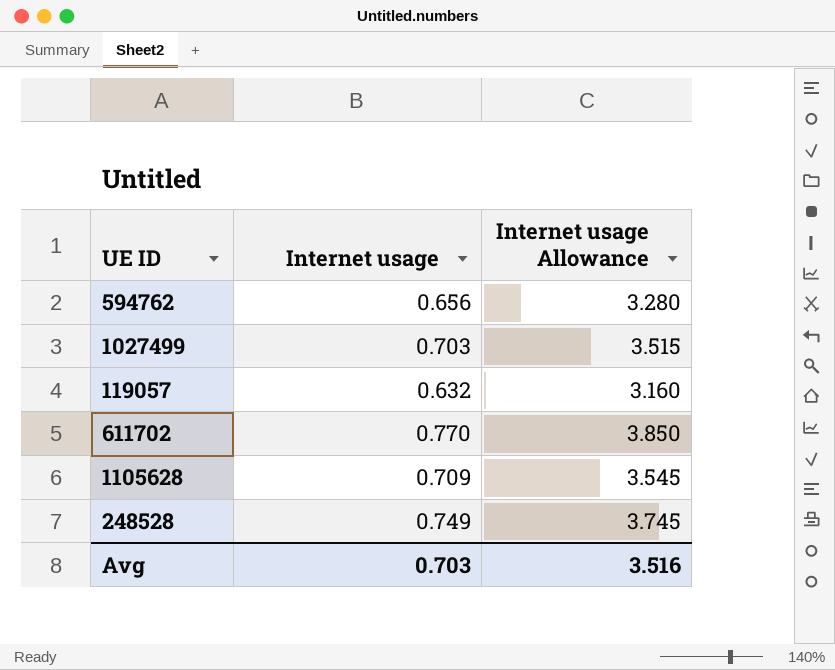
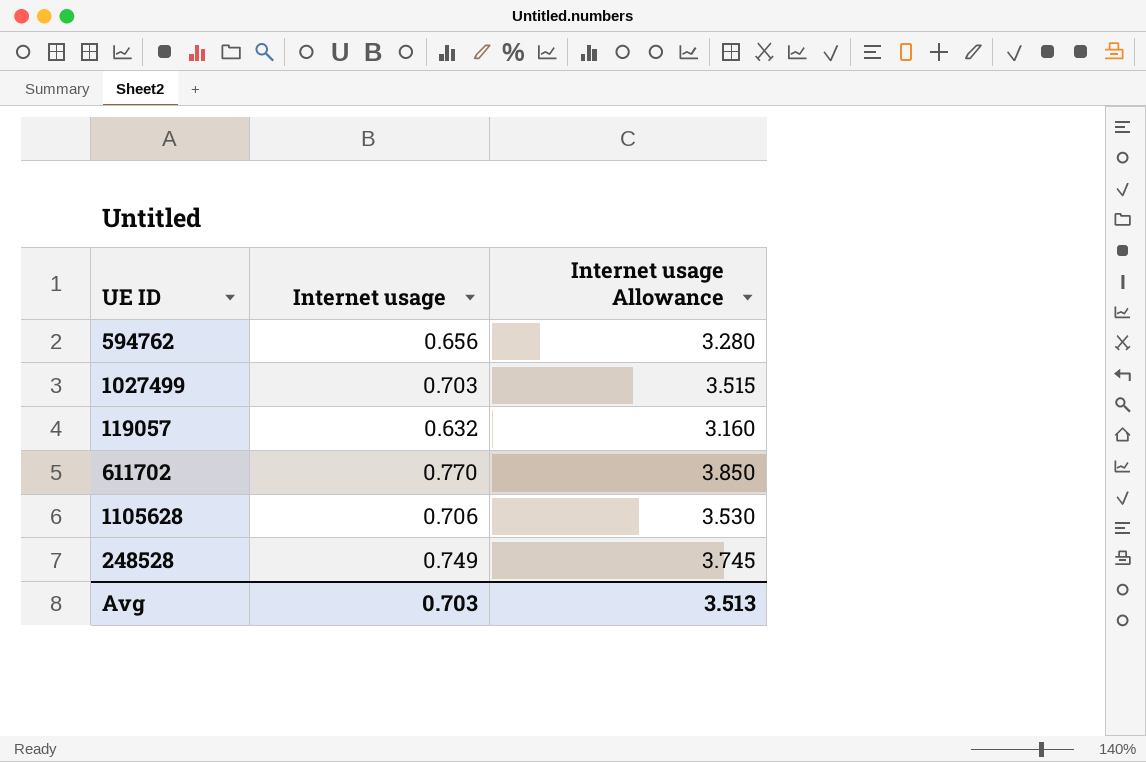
1105628 | Internet usage: 0.709 -> 0.706
1105628 | Internet usage Allowance: 3.545 -> 3.530
Avg | Internet usage Allowance: 3.516 -> 3.513

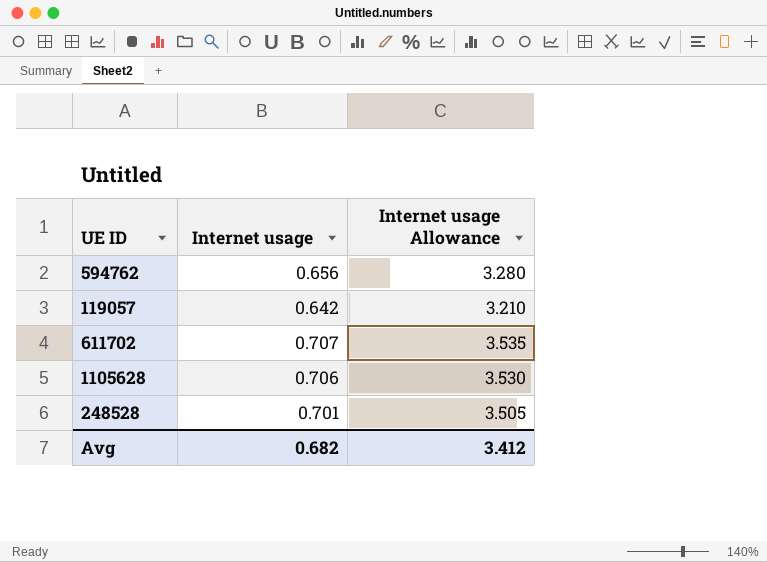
row 1027499: 0.703 | 3.515 -> none
119057 | Internet usage: 0.632 -> 0.642
119057 | Internet usage Allowance: 3.160 -> 3.210
611702 | Internet usage: 0.770 -> 0.707
611702 | Internet usage Allowance: 3.850 -> 3.535
248528 | Internet usage: 0.749 -> 0.701
248528 | Internet usage Allowance: 3.745 -> 3.505
Avg | Internet usage: 0.703 -> 0.682
Avg | Internet usage Allowance: 3.513 -> 3.412

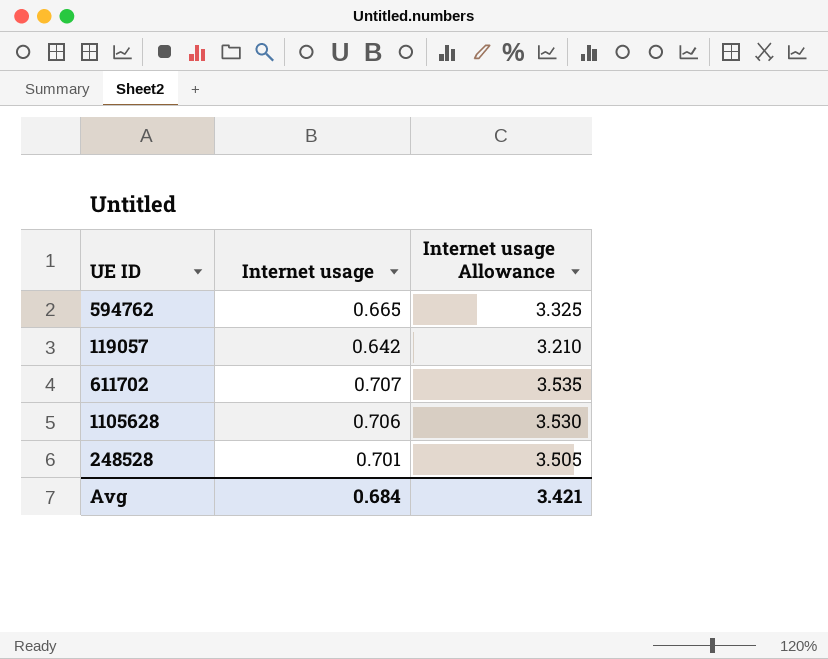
594762 | Internet usage: 0.656 -> 0.665
594762 | Internet usage Allowance: 3.280 -> 3.325
Avg | Internet usage: 0.682 -> 0.684
Avg | Internet usage Allowance: 3.412 -> 3.421

